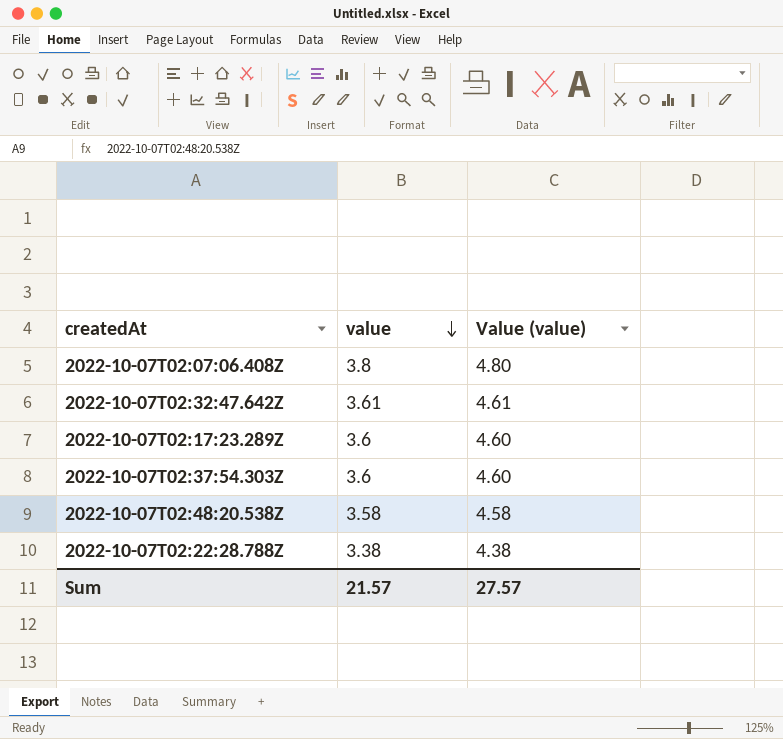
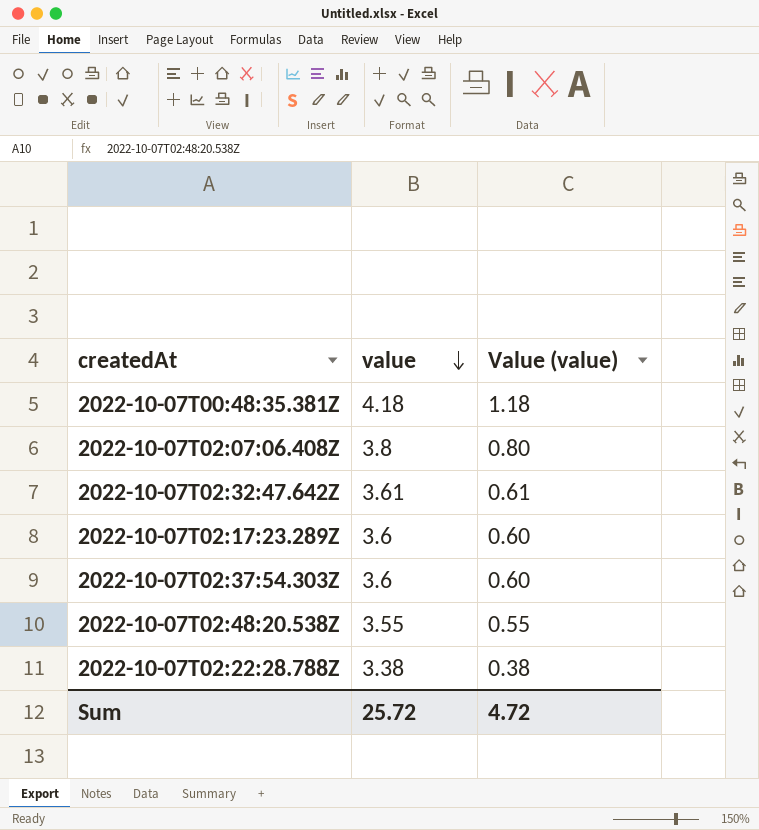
column Value (value) | formula: [value] + 1 -> [value] - 3
row 2022-10-07T00:48:35.381Z: none -> 4.18 | 1.18
2022-10-07T02:48:20.538Z | value: 3.58 -> 3.55
Sum | value: 21.57 -> 25.72
Sum | Value (value): 27.57 -> 4.72

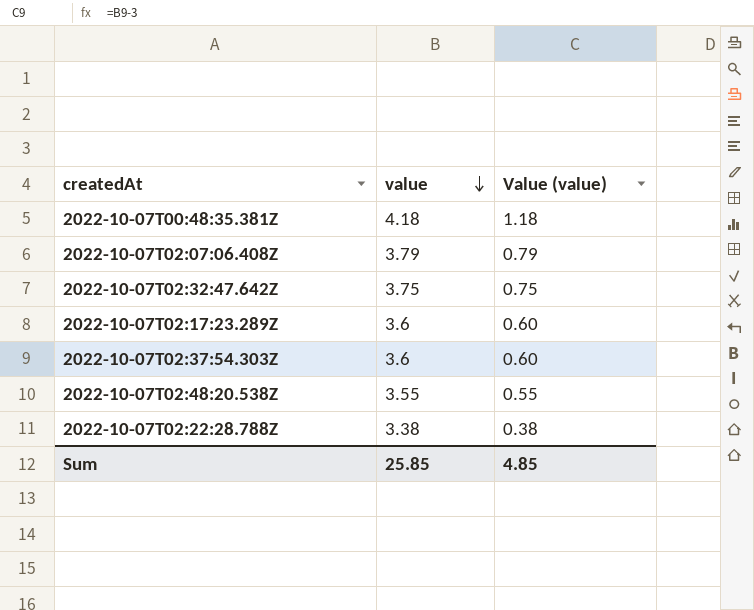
2022-10-07T02:07:06.408Z | value: 3.8 -> 3.79
2022-10-07T02:07:06.408Z | Value (value): 0.80 -> 0.79
2022-10-07T02:32:47.642Z | value: 3.61 -> 3.75
2022-10-07T02:32:47.642Z | Value (value): 0.61 -> 0.75
Sum | value: 25.72 -> 25.85
Sum | Value (value): 4.72 -> 4.85

